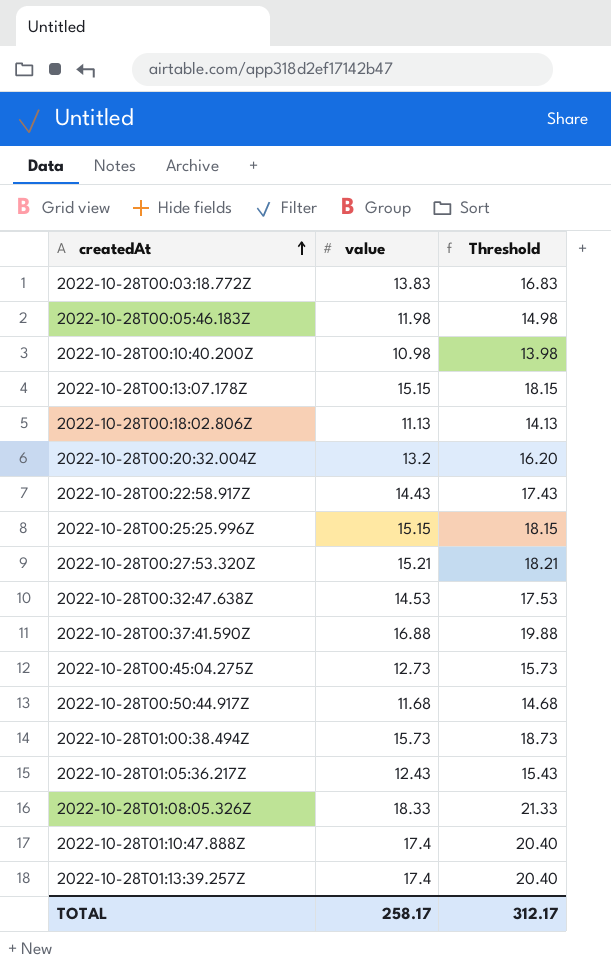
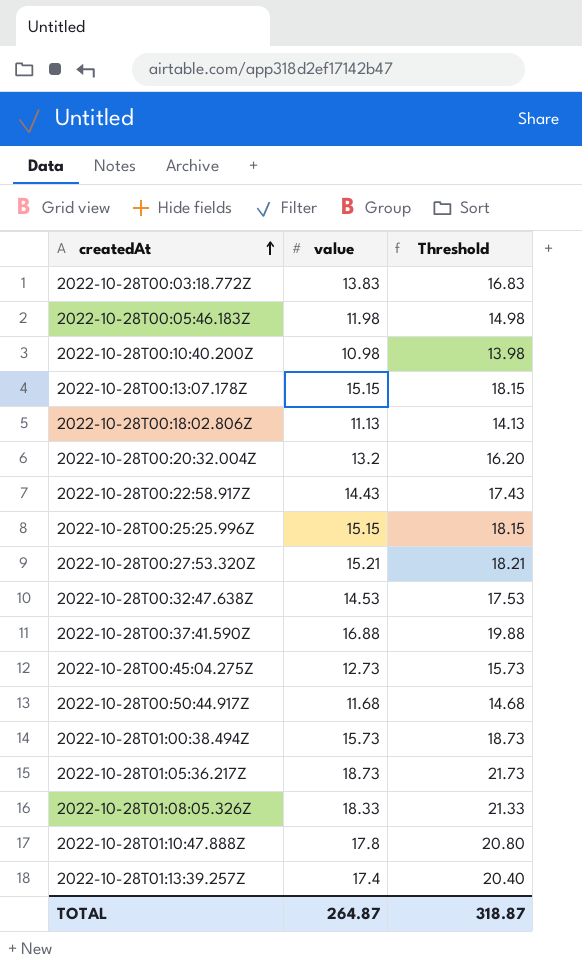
2022-10-28T01:05:36.217Z | value: 12.43 -> 18.73
2022-10-28T01:05:36.217Z | Threshold: 15.43 -> 21.73
2022-10-28T01:10:47.888Z | value: 17.4 -> 17.8
2022-10-28T01:10:47.888Z | Threshold: 20.40 -> 20.80
TOTAL | value: 258.17 -> 264.87
TOTAL | Threshold: 312.17 -> 318.87

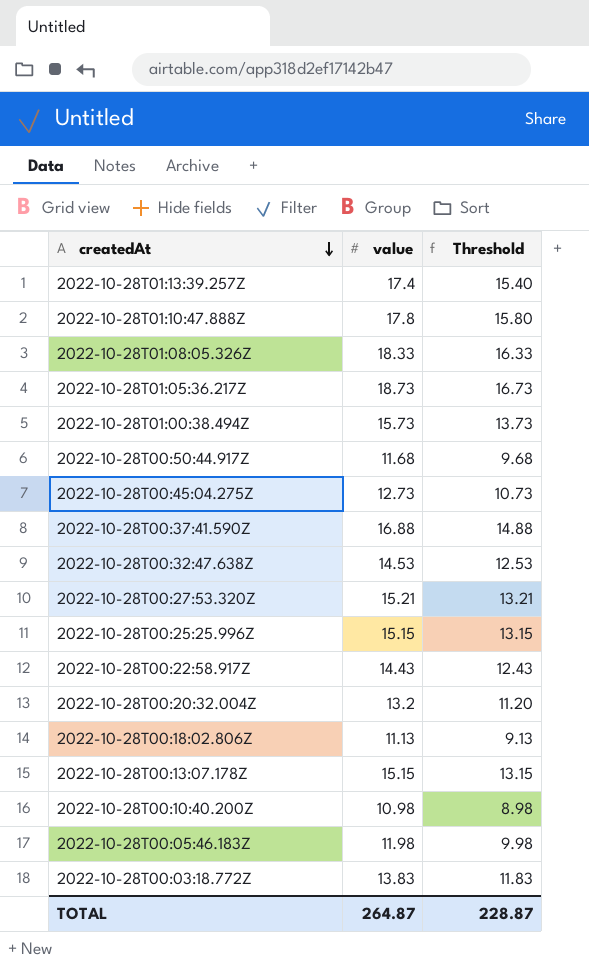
row order: createdAt ascending -> createdAt descending
column Threshold | formula: [value] + 3 -> [value] - 2
TOTAL | Threshold: 318.87 -> 228.87

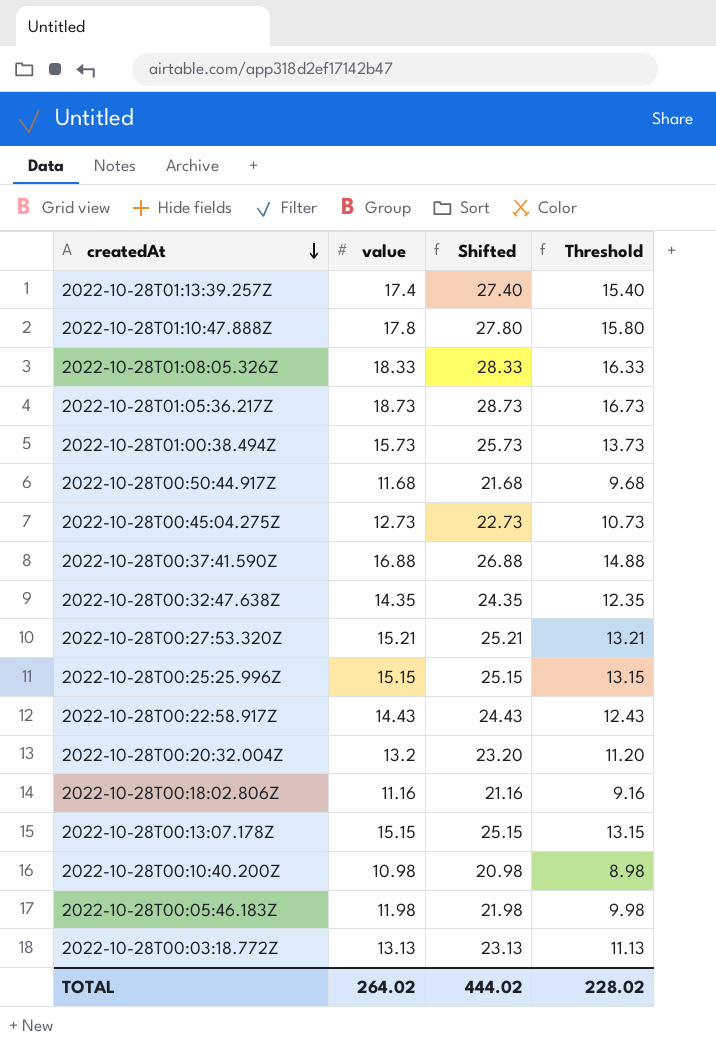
column Shifted | formula: none -> [value] + 10
2022-10-28T00:32:47.638Z | value: 14.53 -> 14.35
2022-10-28T00:32:47.638Z | Threshold: 12.53 -> 12.35
2022-10-28T00:18:02.806Z | value: 11.13 -> 11.16
2022-10-28T00:18:02.806Z | Threshold: 9.13 -> 9.16
2022-10-28T00:03:18.772Z | value: 13.83 -> 13.13
2022-10-28T00:03:18.772Z | Threshold: 11.83 -> 11.13
TOTAL | value: 264.87 -> 264.02
TOTAL | Threshold: 228.87 -> 228.02

